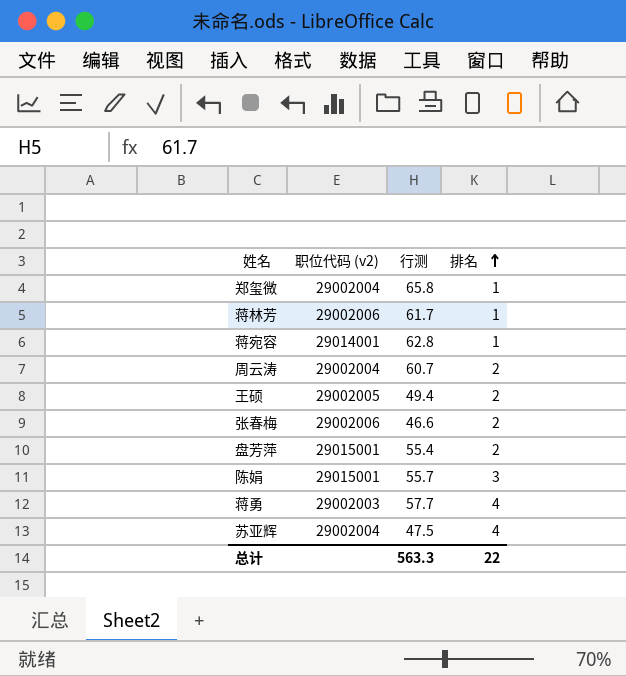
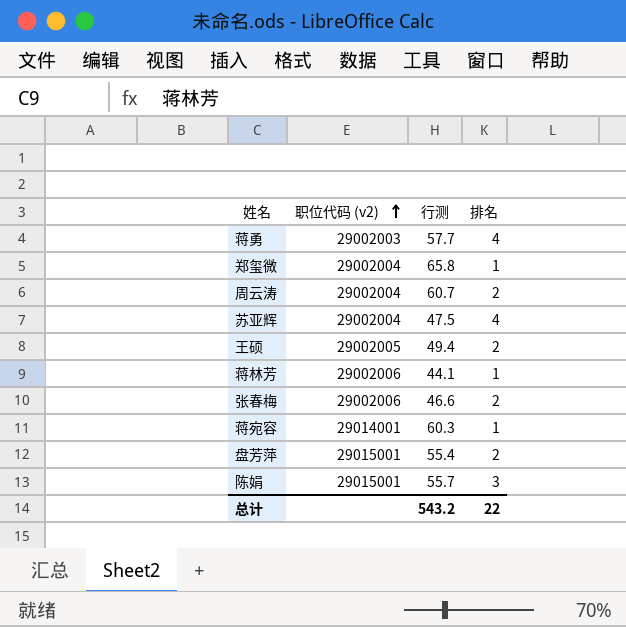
row order: 排名 ascending -> 职位代码 (v2) ascending
蒋林芳 | 行测: 61.7 -> 44.1
蒋宛容 | 行测: 62.8 -> 60.3
总计 | 行测: 563.3 -> 543.2

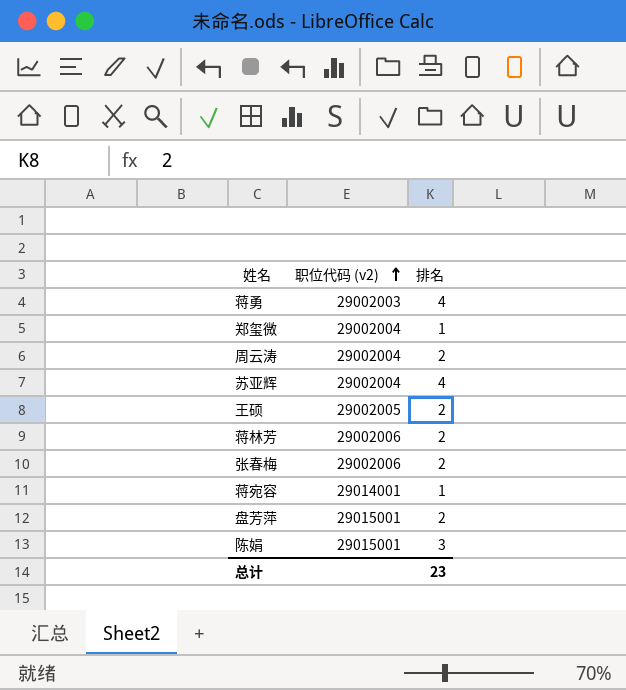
column 行测 | position: 3 -> none
蒋林芳 | 排名: 1 -> 2
总计 | 排名: 22 -> 23

